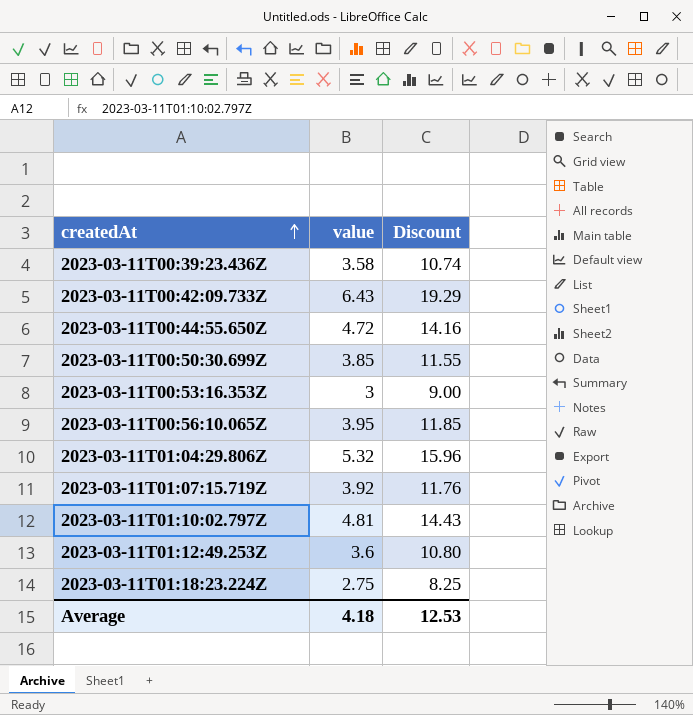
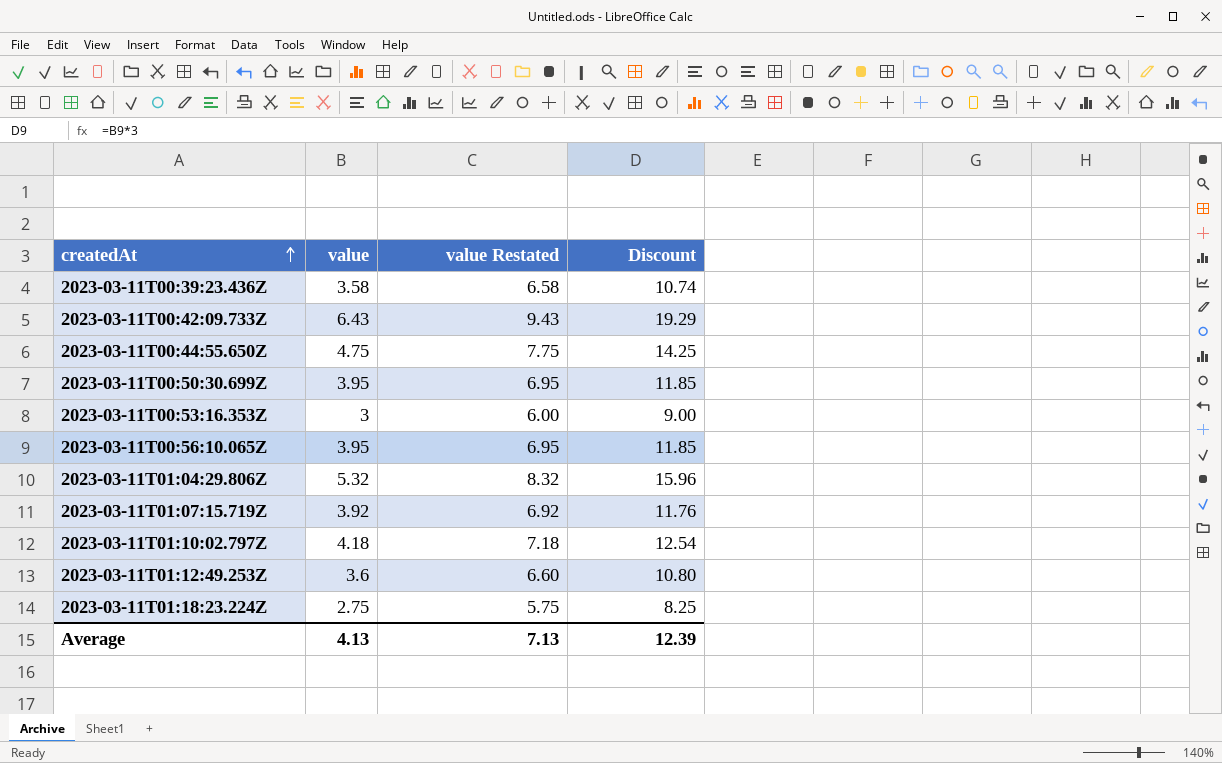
column value Restated | formula: none -> [value] + 3
2023-03-11T00:44:55.650Z | value: 4.72 -> 4.75
2023-03-11T00:44:55.650Z | Discount: 14.16 -> 14.25
2023-03-11T00:50:30.699Z | value: 3.85 -> 3.95
2023-03-11T00:50:30.699Z | Discount: 11.55 -> 11.85
2023-03-11T01:10:02.797Z | value: 4.81 -> 4.18
2023-03-11T01:10:02.797Z | Discount: 14.43 -> 12.54
Average | value: 4.18 -> 4.13
Average | Discount: 12.53 -> 12.39

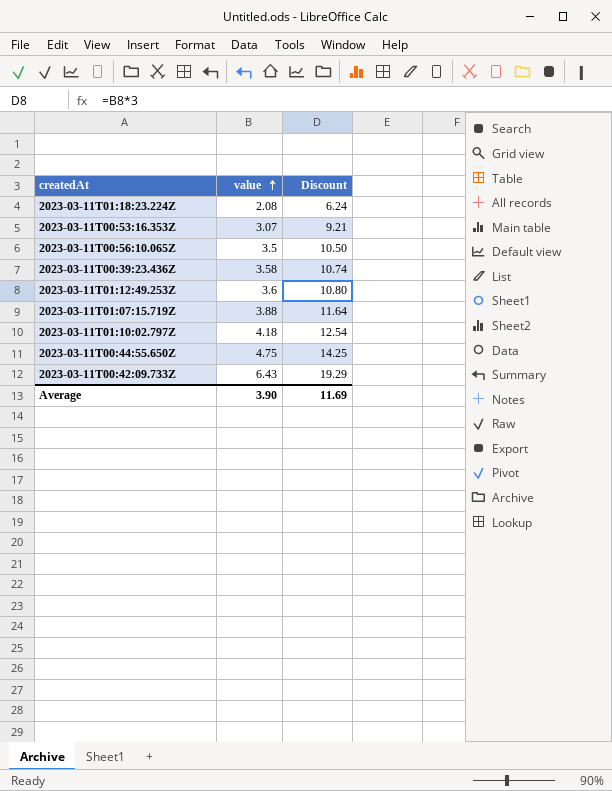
row order: createdAt ascending -> value ascending
column value Restated | formula: [value] + 3 -> none
row 2023-03-11T00:50:30.699Z: 3.95 | 6.95 | 11.85 -> none
row 2023-03-11T01:04:29.806Z: 5.32 | 8.32 | 15.96 -> none
2023-03-11T01:18:23.224Z | value: 2.75 -> 2.08
2023-03-11T01:18:23.224Z | Discount: 8.25 -> 6.24
2023-03-11T00:53:16.353Z | value: 3 -> 3.07
2023-03-11T00:53:16.353Z | Discount: 9.00 -> 9.21
2023-03-11T00:56:10.065Z | value: 3.95 -> 3.5
2023-03-11T00:56:10.065Z | Discount: 11.85 -> 10.50
2023-03-11T01:07:15.719Z | value: 3.92 -> 3.88
2023-03-11T01:07:15.719Z | Discount: 11.76 -> 11.64
Average | value: 4.13 -> 3.90
Average | Discount: 12.39 -> 11.69

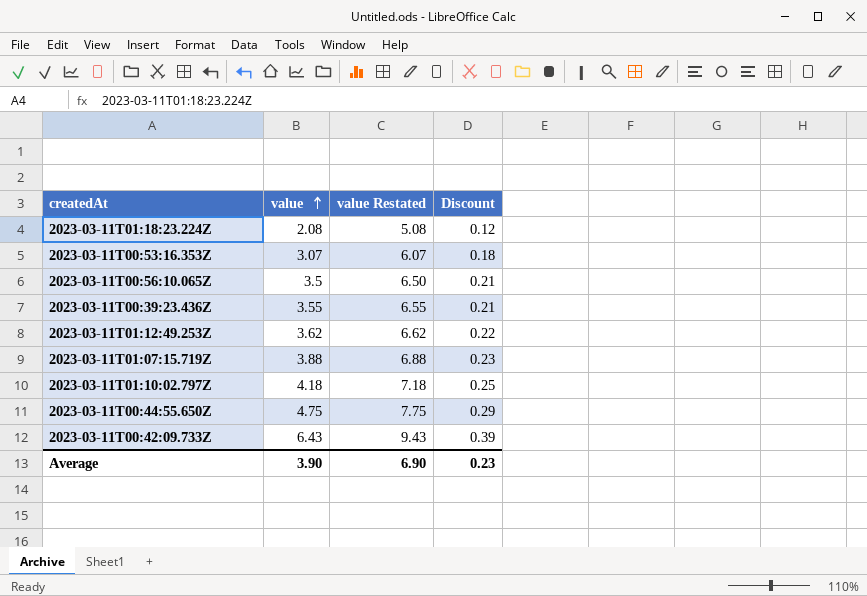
column value Restated | formula: none -> [value] + 3
column Discount | formula: [value] * 3 -> [value] * 0.06
2023-03-11T00:39:23.436Z | value: 3.58 -> 3.55
2023-03-11T01:12:49.253Z | value: 3.6 -> 3.62
Average | Discount: 11.69 -> 0.23

